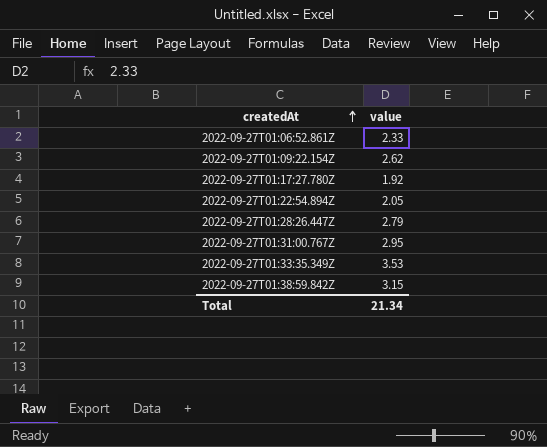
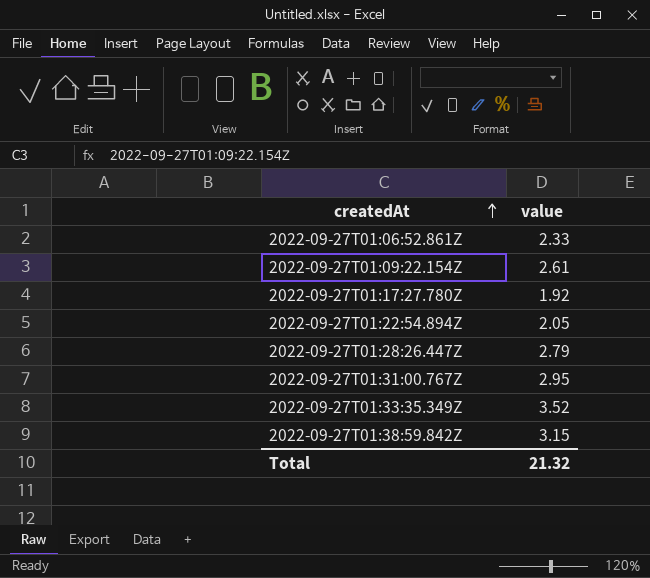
2022-09-27T01:09:22.154Z | value: 2.62 -> 2.61
2022-09-27T01:33:35.349Z | value: 3.53 -> 3.52
Total | value: 21.34 -> 21.32

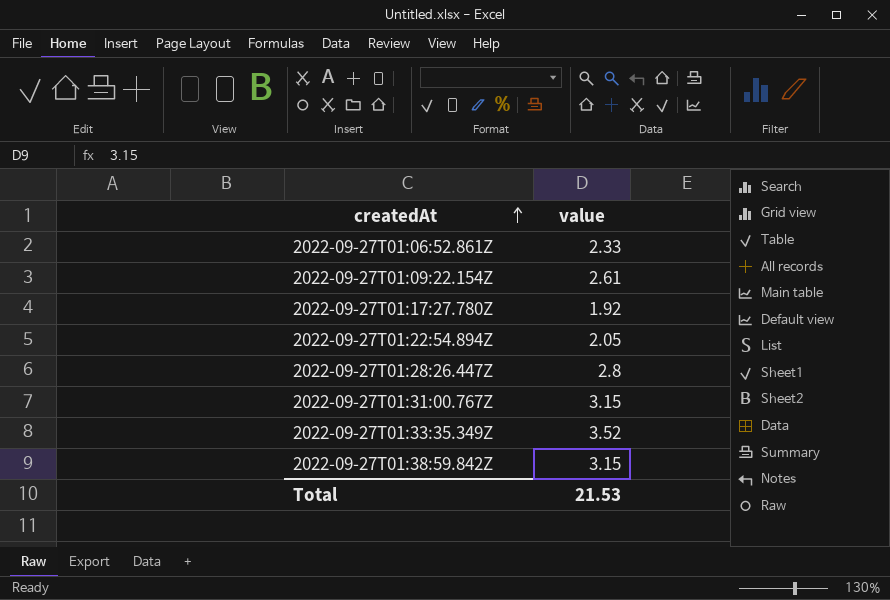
2022-09-27T01:28:26.447Z | value: 2.79 -> 2.8
2022-09-27T01:31:00.767Z | value: 2.95 -> 3.15
Total | value: 21.32 -> 21.53

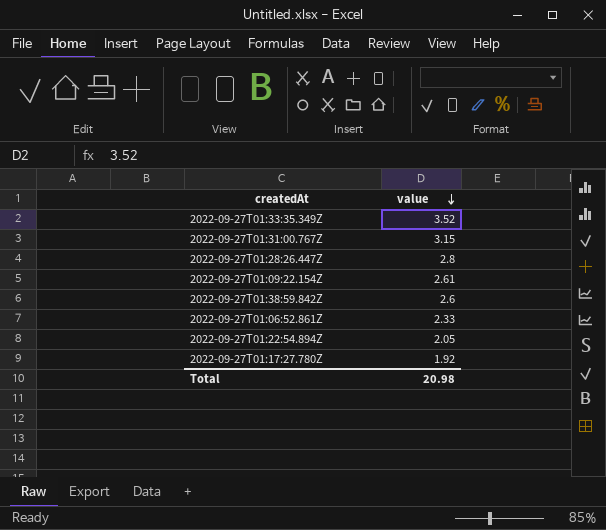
row order: createdAt ascending -> value descending
2022-09-27T01:38:59.842Z | value: 3.15 -> 2.6
Total | value: 21.53 -> 20.98

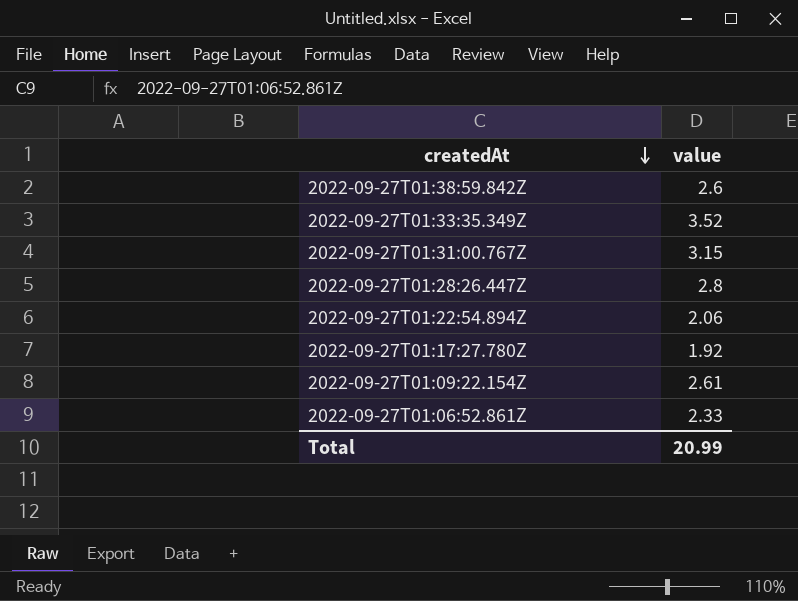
row order: value descending -> createdAt descending
2022-09-27T01:22:54.894Z | value: 2.05 -> 2.06
Total | value: 20.98 -> 20.99

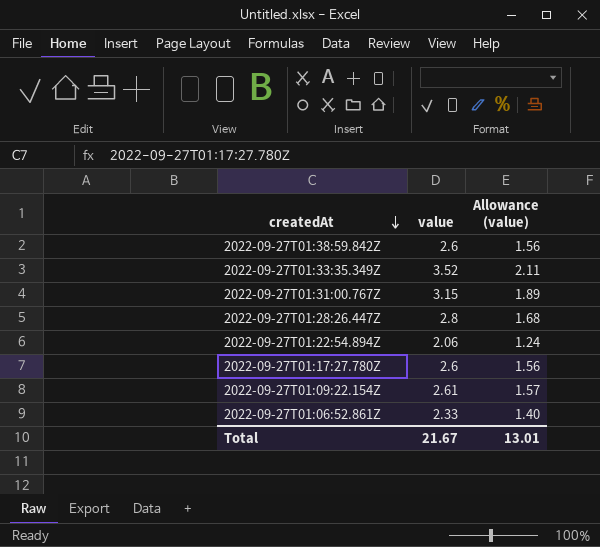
column Allowance (value) | formula: none -> [value] * 0.6
2022-09-27T01:17:27.780Z | value: 1.92 -> 2.6
Total | value: 20.99 -> 21.67

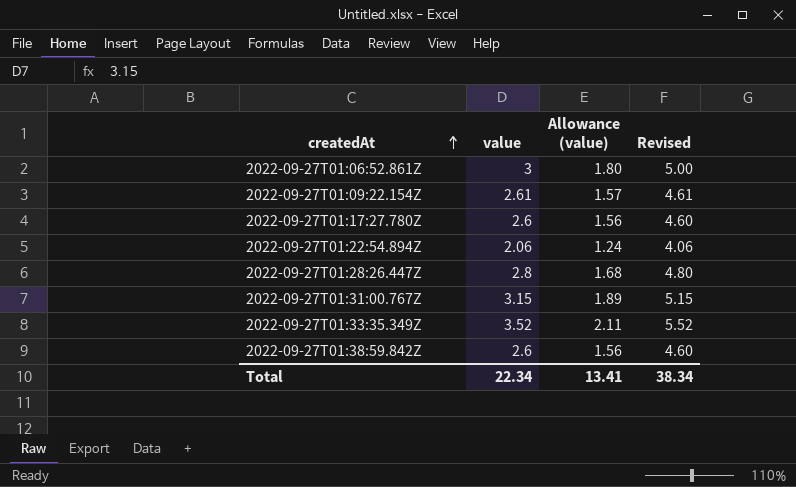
row order: createdAt descending -> createdAt ascending
column Revised | formula: none -> [value] + 2
2022-09-27T01:06:52.861Z | value: 2.33 -> 3
2022-09-27T01:06:52.861Z | Allowance (value): 1.40 -> 1.80
Total | value: 21.67 -> 22.34
Total | Allowance (value): 13.01 -> 13.41

